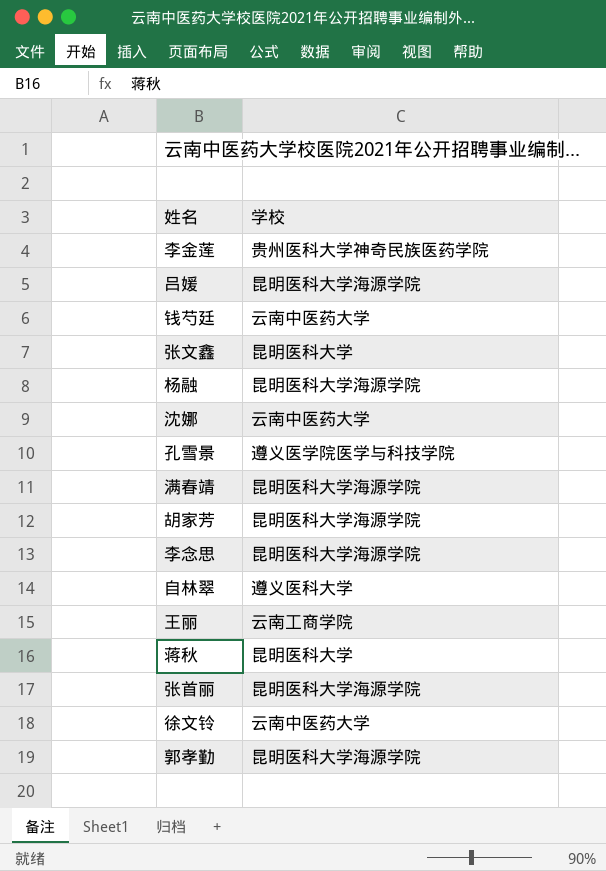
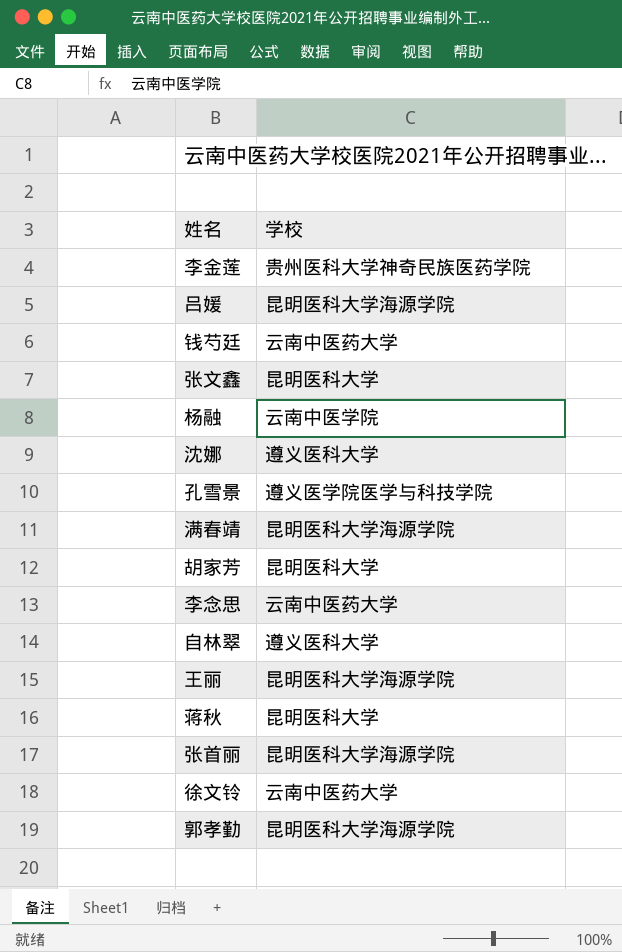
杨融 | 学校: 昆明医科大学海源学院 -> 云南中医学院
沈娜 | 学校: 云南中医药大学 -> 遵义医科大学
胡家芳 | 学校: 昆明医科大学海源学院 -> 昆明医科大学
李念思 | 学校: 昆明医科大学海源学院 -> 云南中医药大学
王丽 | 学校: 云南工商学院 -> 昆明医科大学海源学院

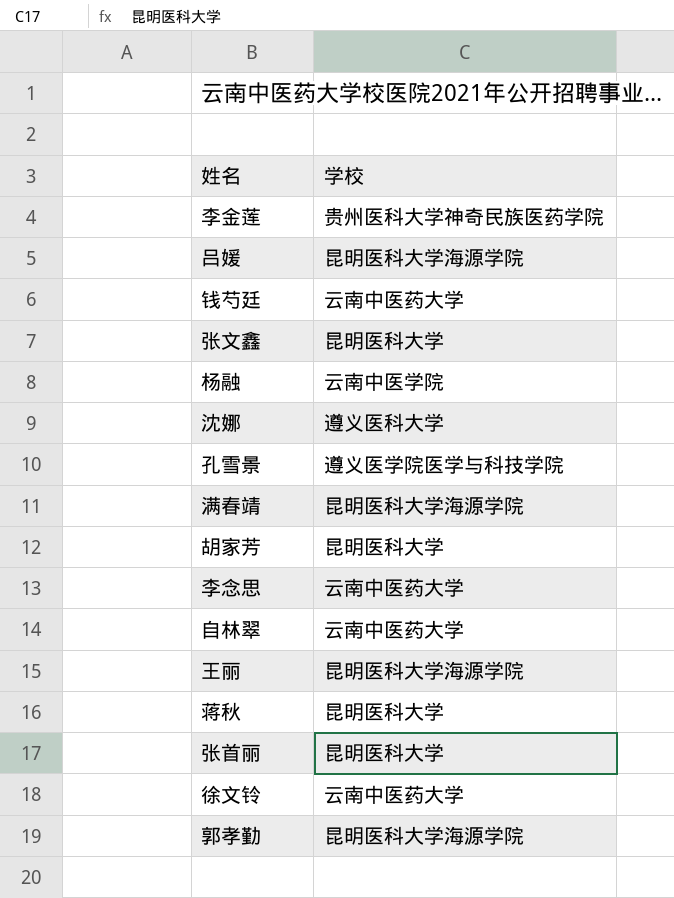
自林翠 | 学校: 遵义医科大学 -> 云南中医药大学
张首丽 | 学校: 昆明医科大学海源学院 -> 昆明医科大学

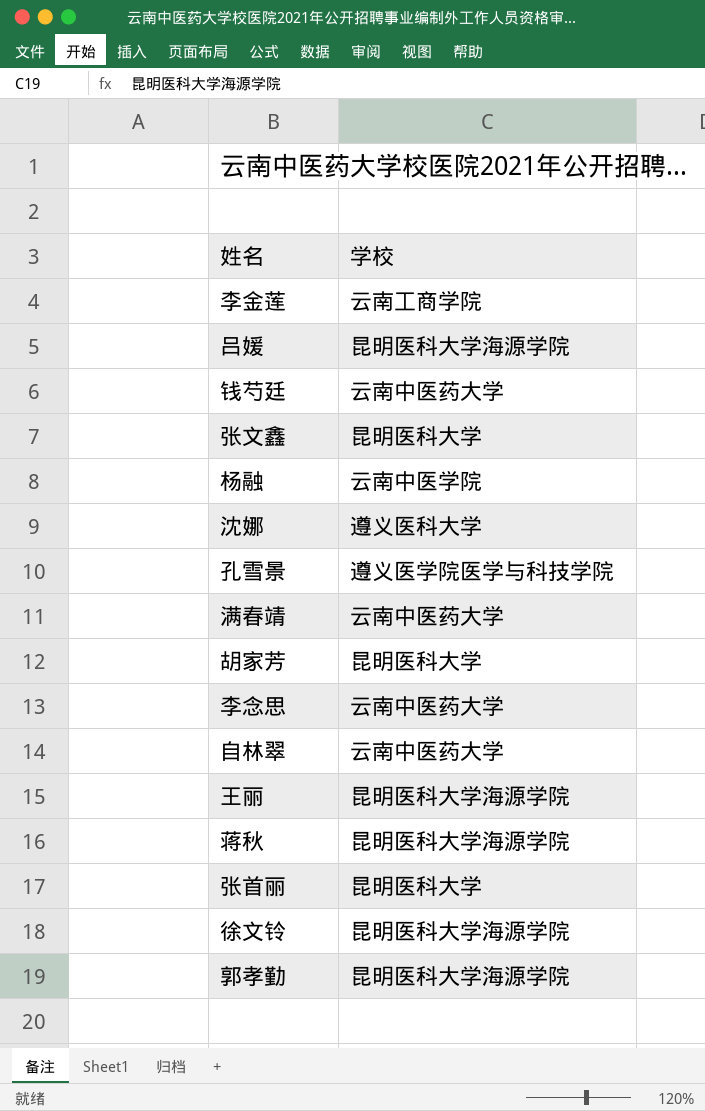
李金莲 | 学校: 贵州医科大学神奇民族医药学院 -> 云南工商学院
满春靖 | 学校: 昆明医科大学海源学院 -> 云南中医药大学
蒋秋 | 学校: 昆明医科大学 -> 昆明医科大学海源学院
徐文铃 | 学校: 云南中医药大学 -> 昆明医科大学海源学院

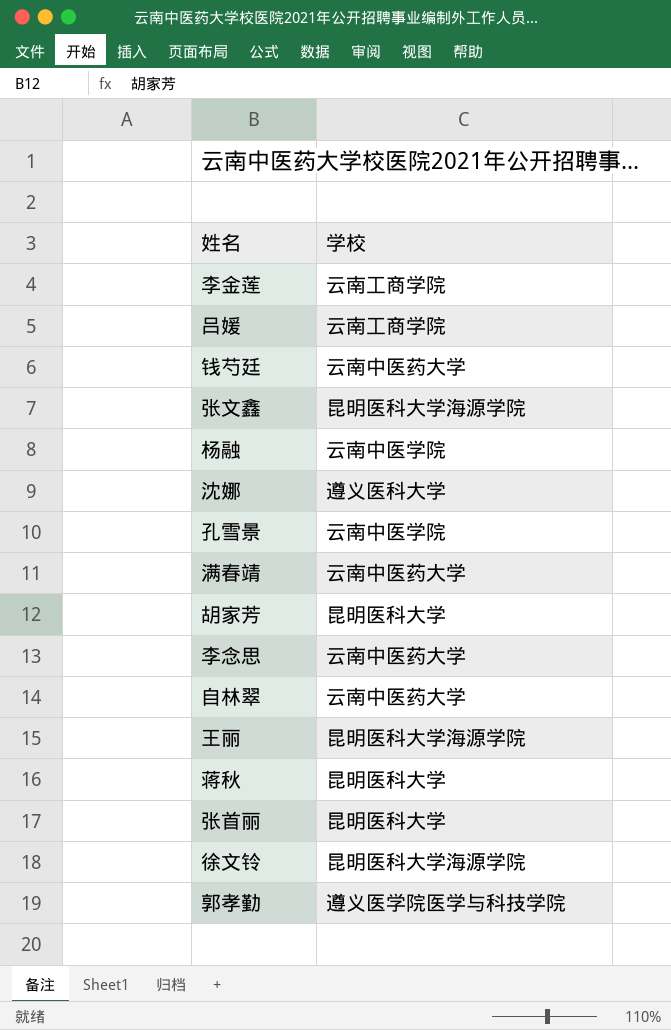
吕媛 | 学校: 昆明医科大学海源学院 -> 云南工商学院
张文鑫 | 学校: 昆明医科大学 -> 昆明医科大学海源学院
孔雪景 | 学校: 遵义医学院医学与科技学院 -> 云南中医学院
蒋秋 | 学校: 昆明医科大学海源学院 -> 昆明医科大学
郭孝勤 | 学校: 昆明医科大学海源学院 -> 遵义医学院医学与科技学院

